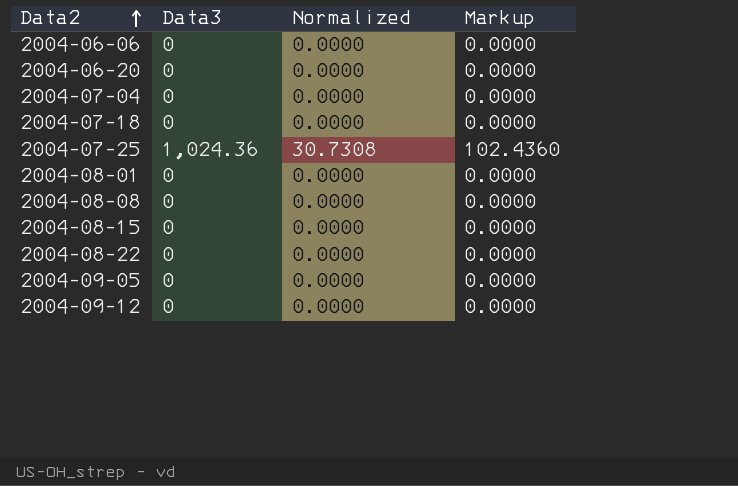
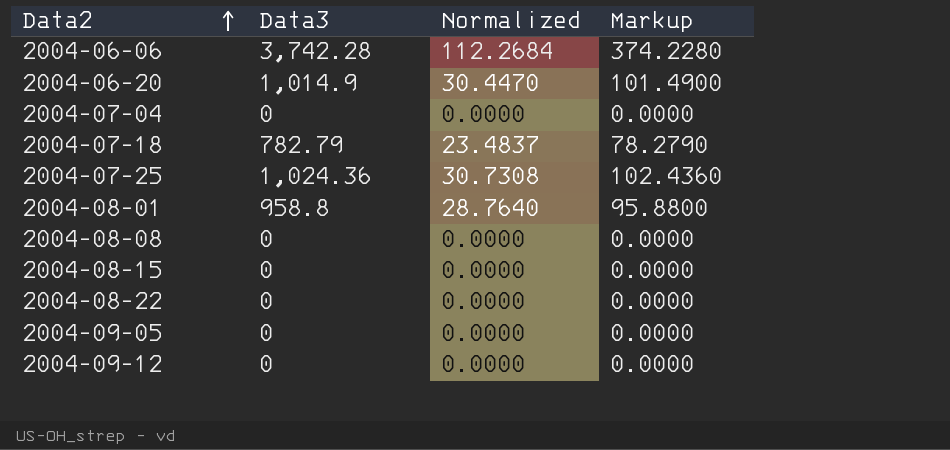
2004-06-06 | Data3: 0 -> 3,742.28
2004-06-06 | Normalized: 0.0000 -> 112.2684
2004-06-06 | Markup: 0.0000 -> 374.2280
2004-06-20 | Data3: 0 -> 1,014.9
2004-06-20 | Normalized: 0.0000 -> 30.4470
2004-06-20 | Markup: 0.0000 -> 101.4900
2004-07-18 | Data3: 0 -> 782.79
2004-07-18 | Normalized: 0.0000 -> 23.4837
2004-07-18 | Markup: 0.0000 -> 78.2790
2004-08-01 | Data3: 0 -> 958.8
2004-08-01 | Normalized: 0.0000 -> 28.7640
2004-08-01 | Markup: 0.0000 -> 95.8800

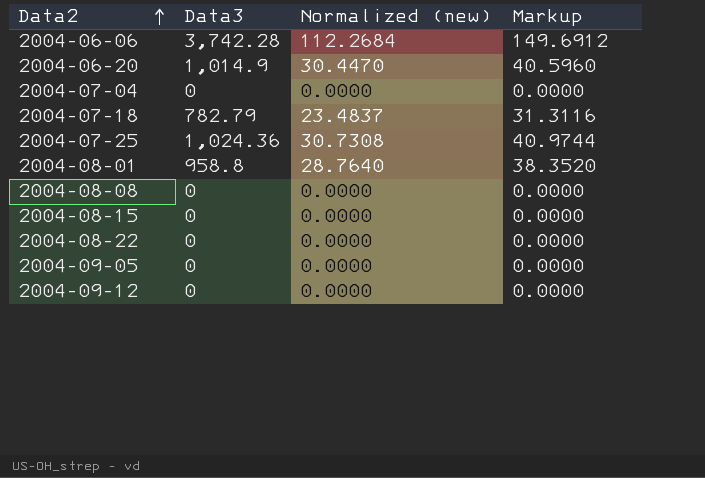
column name: Normalized -> Normalized (new)
column Markup | formula: [Data3] * 0.1 -> [Data3] * 0.04

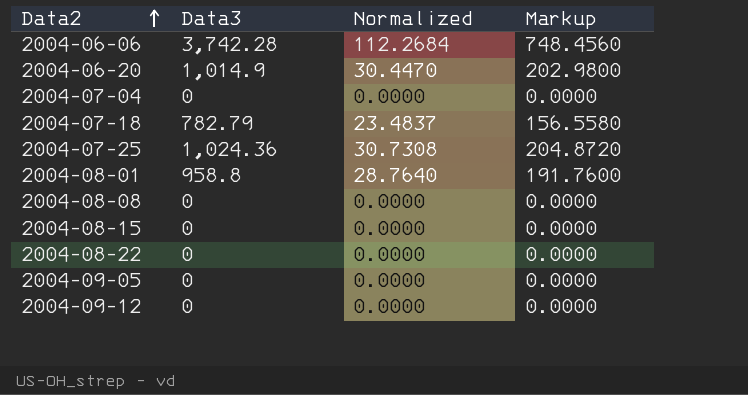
column name: Normalized (new) -> Normalized
column Markup | formula: [Data3] * 0.04 -> [Data3] * 0.2

